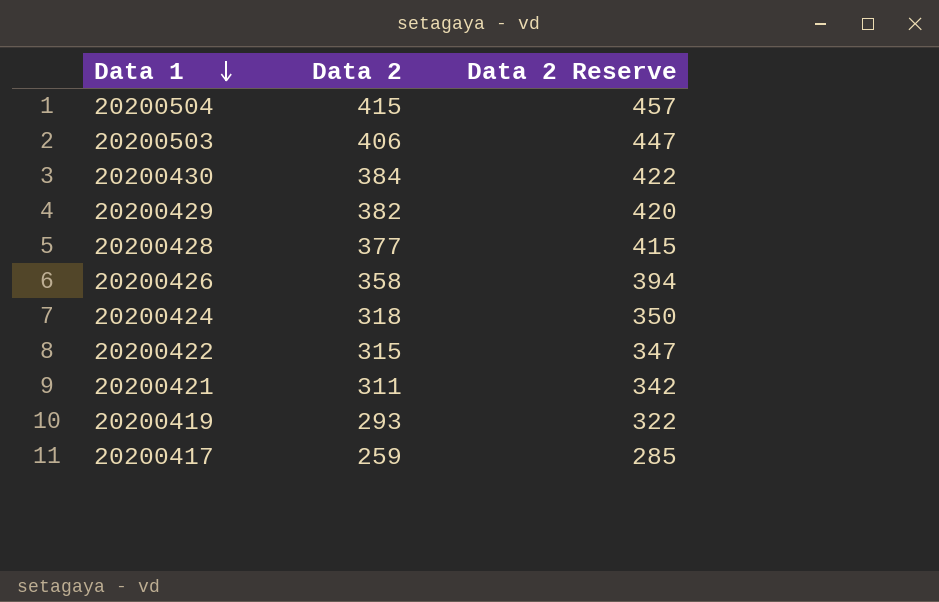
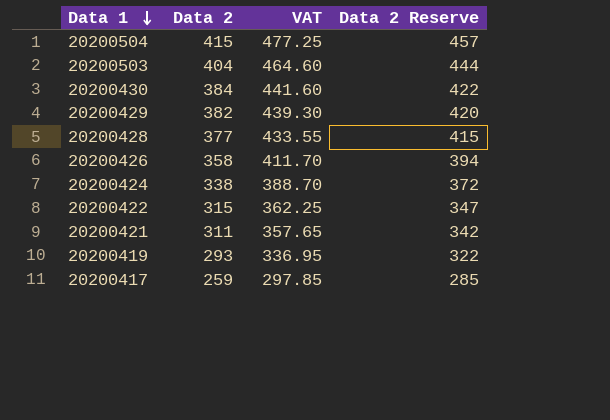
column VAT | formula: none -> [Data 2] * 1.15
20200503 | Data 2: 406 -> 404
20200503 | Data 2 Reserve: 447 -> 444
20200424 | Data 2: 318 -> 338
20200424 | Data 2 Reserve: 350 -> 372

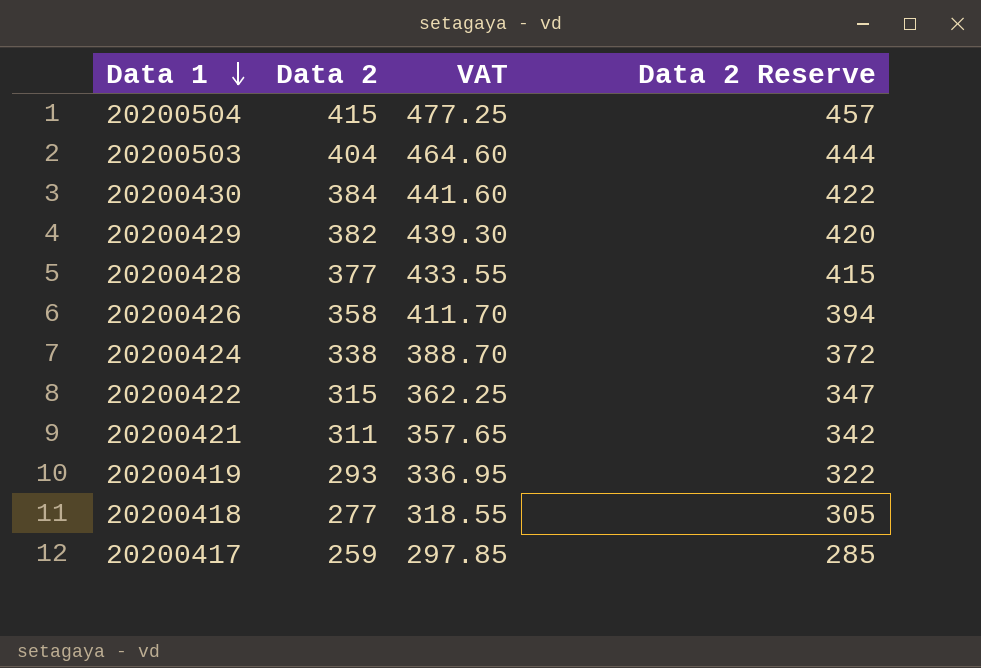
row 20200418: none -> 277 | 318.55 | 305

